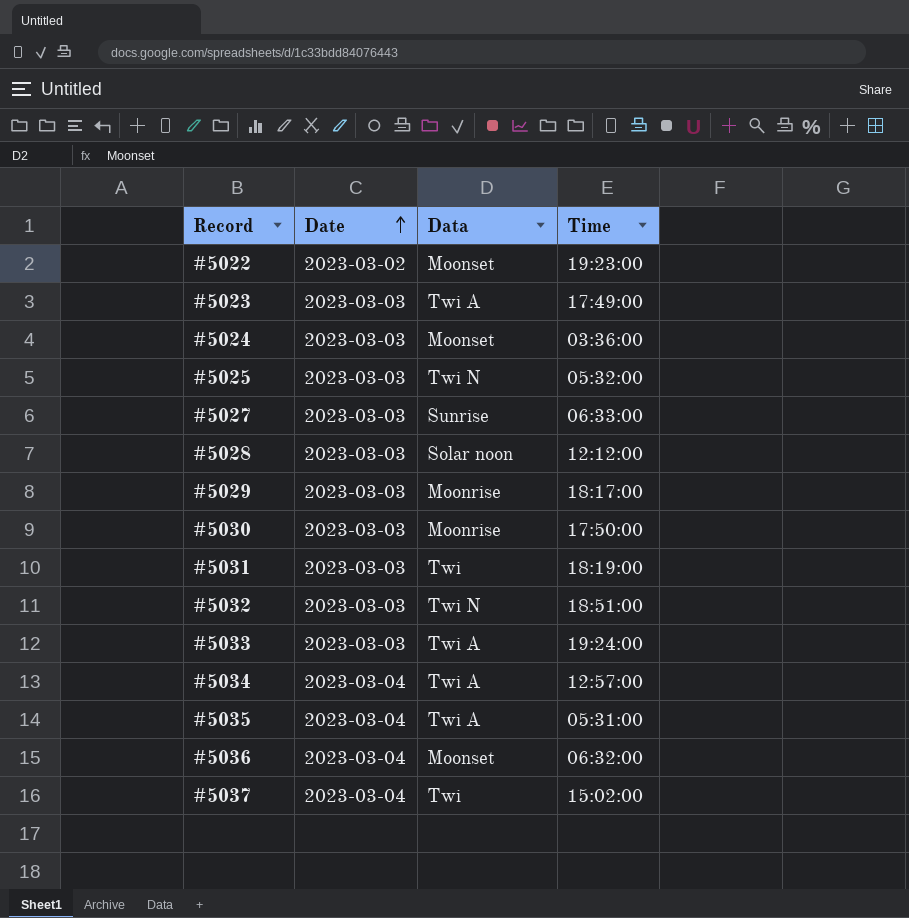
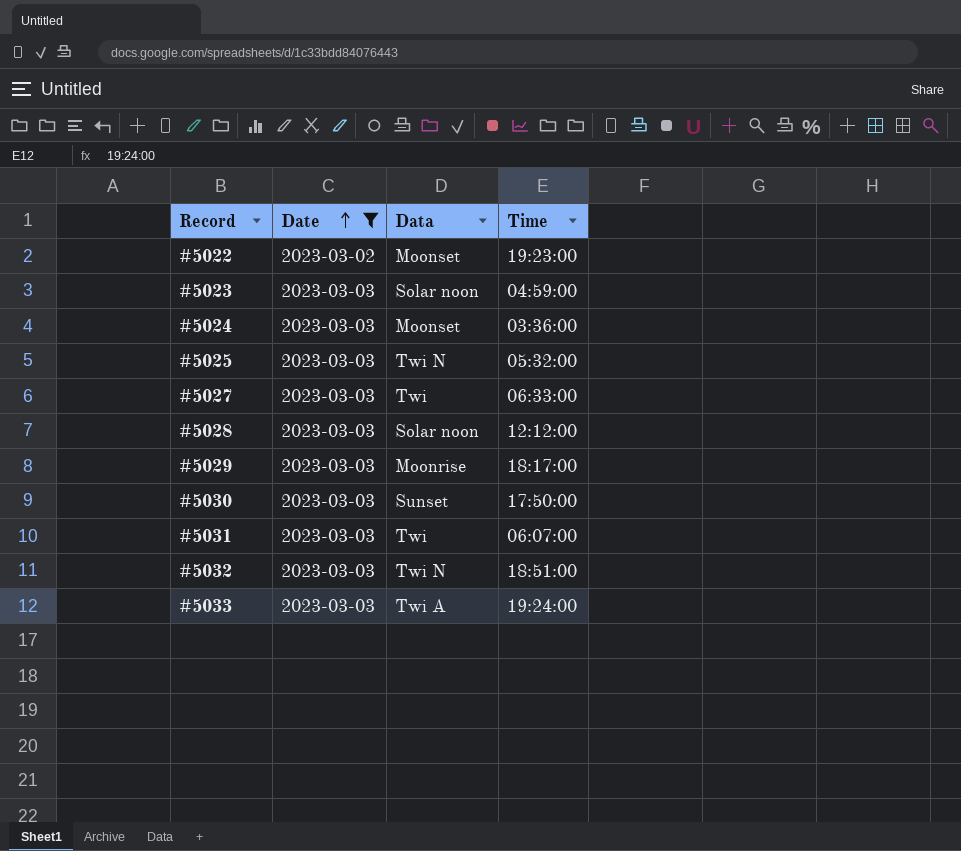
filter: none -> Date != 2023-03-04
#5023 | Data: Twi A -> Solar noon
#5023 | Time: 17:49:00 -> 04:59:00
#5027 | Data: Sunrise -> Twi
#5030 | Data: Moonrise -> Sunset
#5031 | Time: 18:19:00 -> 06:07:00

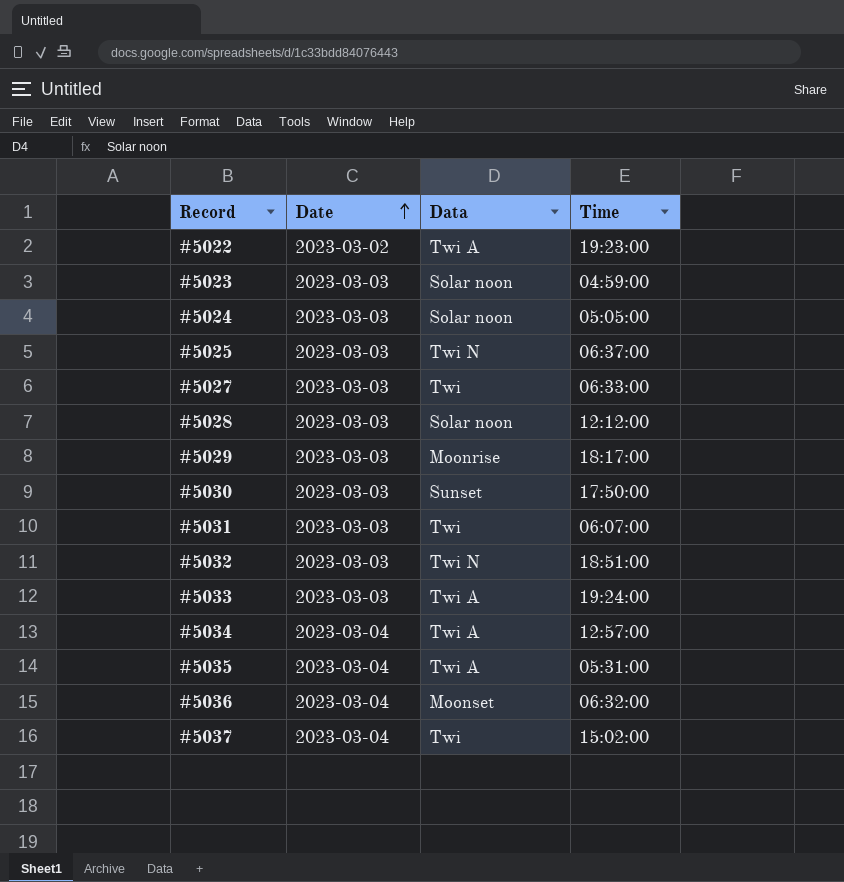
filter: Date != 2023-03-04 -> none
#5022 | Data: Moonset -> Twi A
#5024 | Data: Moonset -> Solar noon
#5024 | Time: 03:36:00 -> 05:05:00
#5025 | Time: 05:32:00 -> 06:37:00

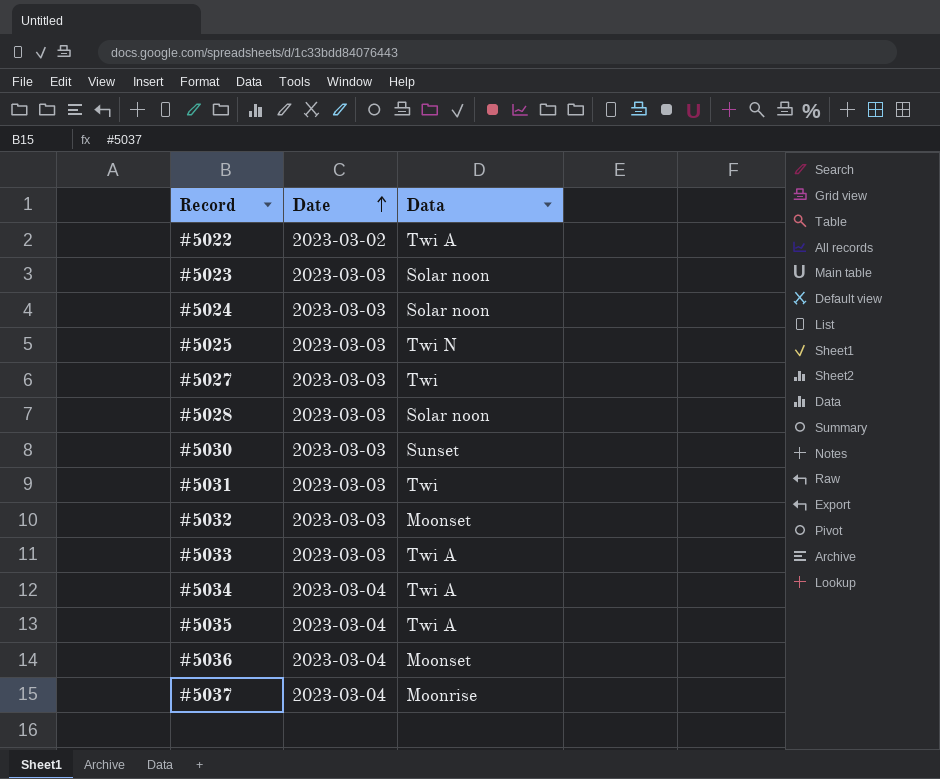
column Time | position: 4 -> none
row #5029: 2023-03-03 | Moonrise | 18:17:00 -> none
#5032 | Data: Twi N -> Moonset
#5037 | Data: Twi -> Moonrise

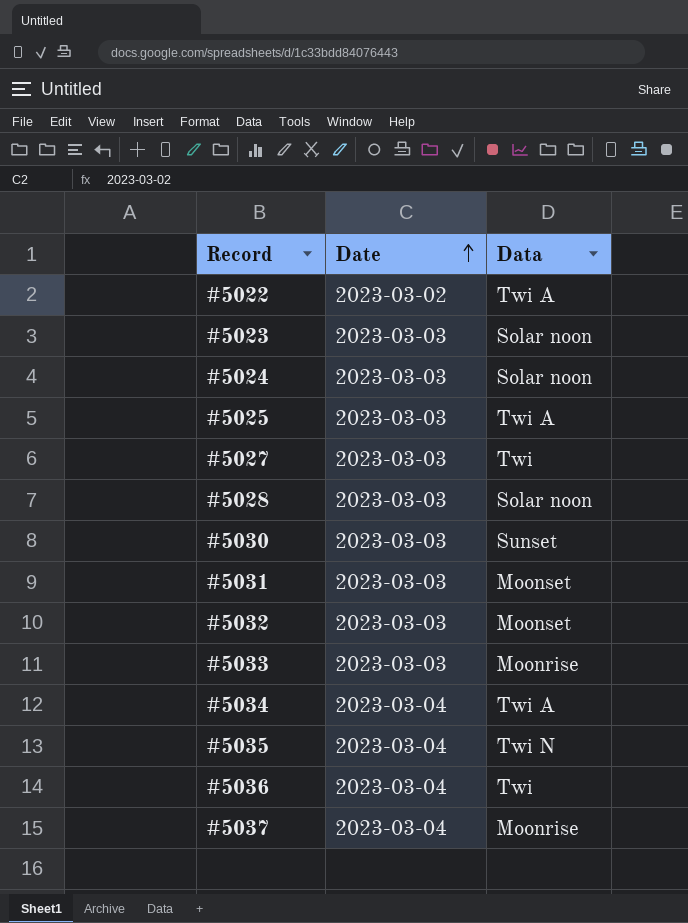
#5025 | Data: Twi N -> Twi A
#5031 | Data: Twi -> Moonset
#5033 | Data: Twi A -> Moonrise
#5035 | Data: Twi A -> Twi N
#5036 | Data: Moonset -> Twi

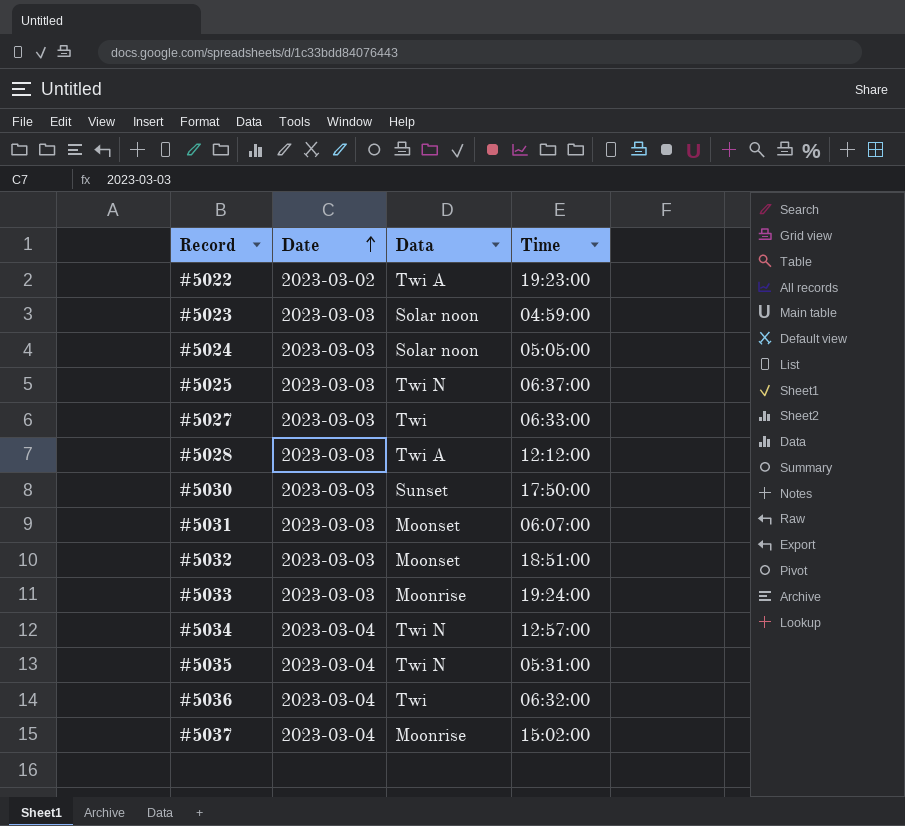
column Time | position: none -> 4
#5025 | Data: Twi A -> Twi N
#5028 | Data: Solar noon -> Twi A
#5034 | Data: Twi A -> Twi N

